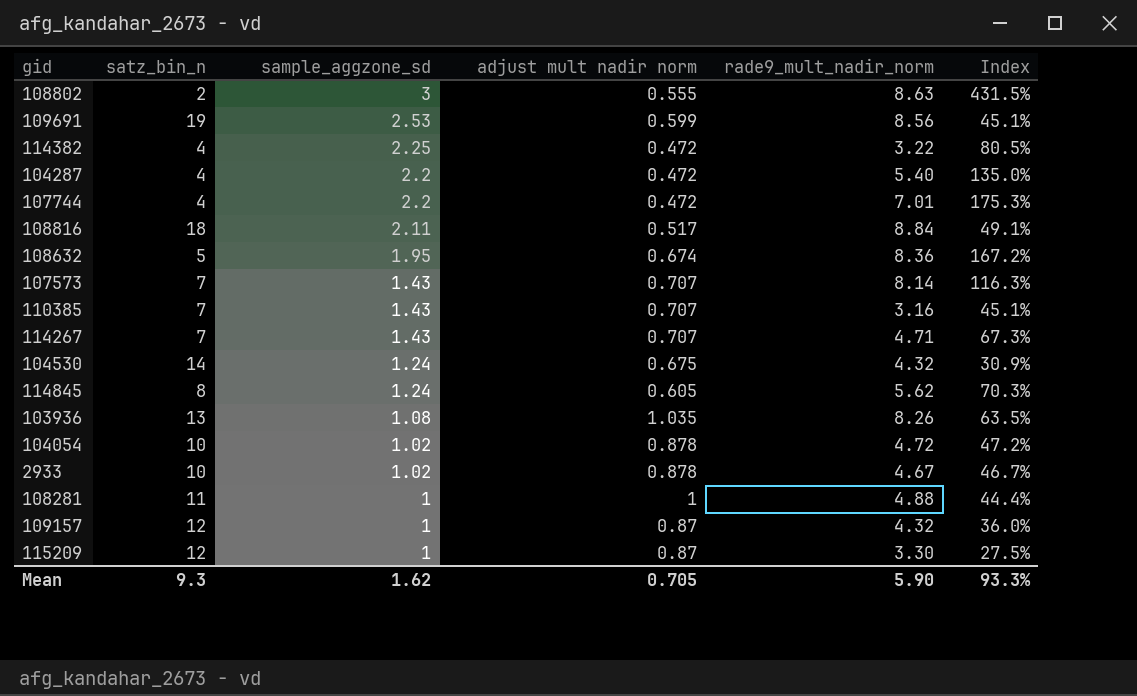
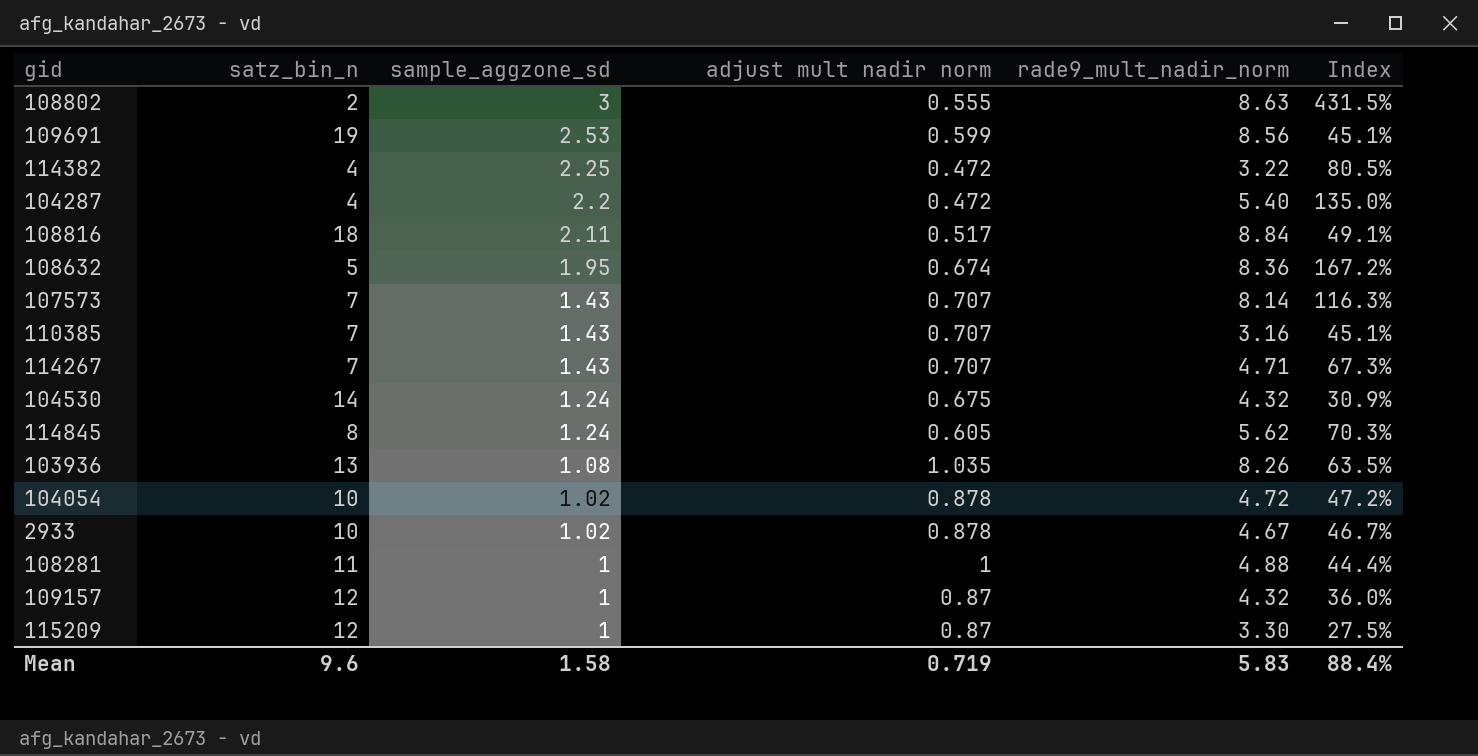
row 107744: 4 | 2.2 | 0.472 | 7.01 | 175.3% -> none
Mean | satz_bin_n: 9.3 -> 9.6
Mean | sample_aggzone_sd: 1.62 -> 1.58
Mean | adjust mult nadir norm: 0.705 -> 0.719
Mean | rade9_mult_nadir_norm: 5.90 -> 5.83
Mean | Index: 93.3% -> 88.4%

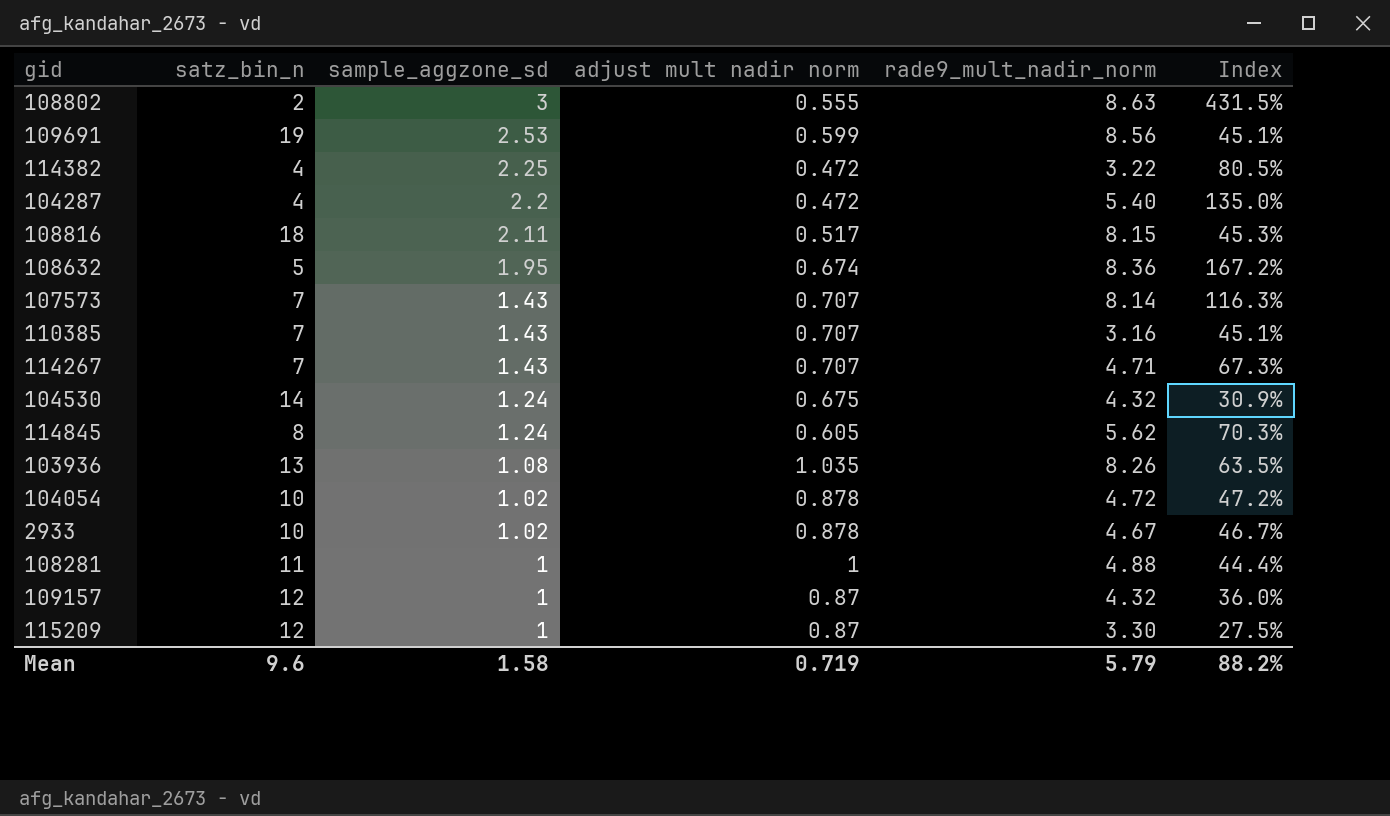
108816 | rade9_mult_nadir_norm: 8.84 -> 8.15
108816 | Index: 49.1% -> 45.3%
Mean | rade9_mult_nadir_norm: 5.83 -> 5.79
Mean | Index: 88.4% -> 88.2%

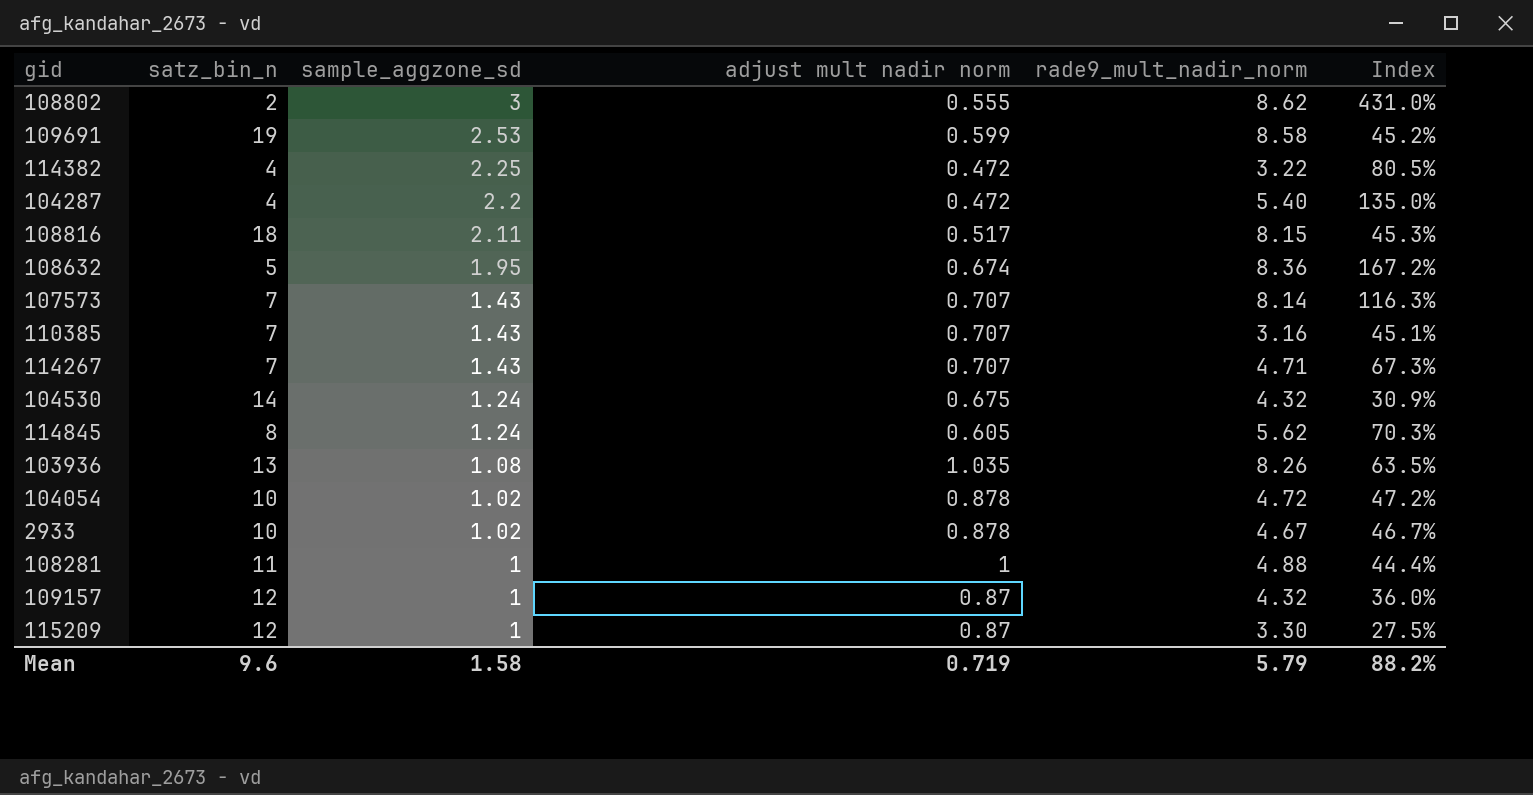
108802 | rade9_mult_nadir_norm: 8.63 -> 8.62
108802 | Index: 431.5% -> 431.0%
109691 | rade9_mult_nadir_norm: 8.56 -> 8.58
109691 | Index: 45.1% -> 45.2%

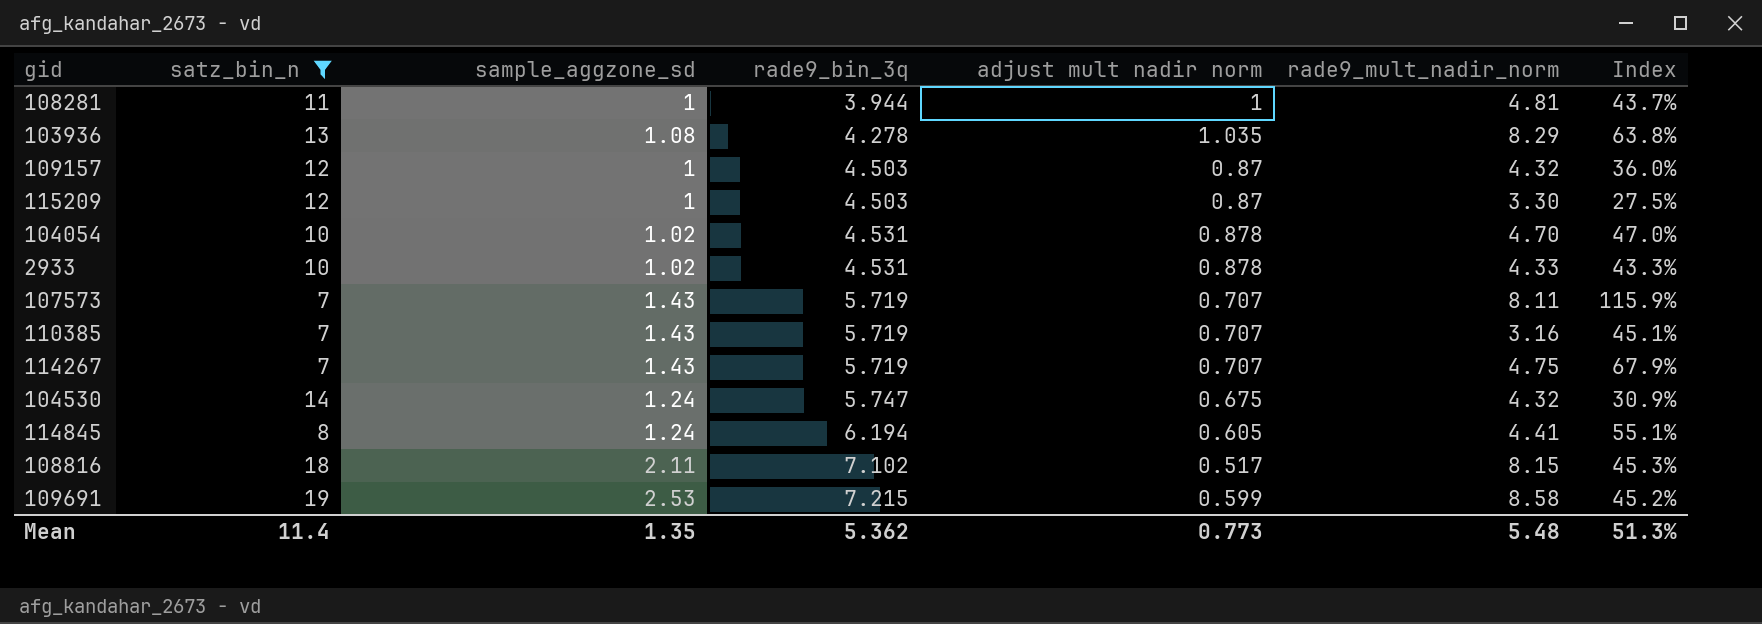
filter: none -> satz_bin_n >= 7
row order: sample_aggzone_sd descending -> rade9_bin_3q ascending
column rade9_bin_3q | position: none -> 4
108281 | rade9_mult_nadir_norm: 4.88 -> 4.81
108281 | Index: 44.4% -> 43.7%
103936 | rade9_mult_nadir_norm: 8.26 -> 8.29
103936 | Index: 63.5% -> 63.8%
104054 | rade9_mult_nadir_norm: 4.72 -> 4.70
104054 | Index: 47.2% -> 47.0%
2933 | rade9_mult_nadir_norm: 4.67 -> 4.33
2933 | Index: 46.7% -> 43.3%
107573 | rade9_mult_nadir_norm: 8.14 -> 8.11
107573 | Index: 116.3% -> 115.9%
114267 | rade9_mult_nadir_norm: 4.71 -> 4.75
114267 | Index: 67.3% -> 67.9%
114845 | rade9_mult_nadir_norm: 5.62 -> 4.41
114845 | Index: 70.3% -> 55.1%
Mean | satz_bin_n: 9.6 -> 11.4
Mean | sample_aggzone_sd: 1.58 -> 1.35
Mean | adjust mult nadir norm: 0.719 -> 0.773
Mean | rade9_mult_nadir_norm: 5.79 -> 5.48
Mean | Index: 88.2% -> 51.3%

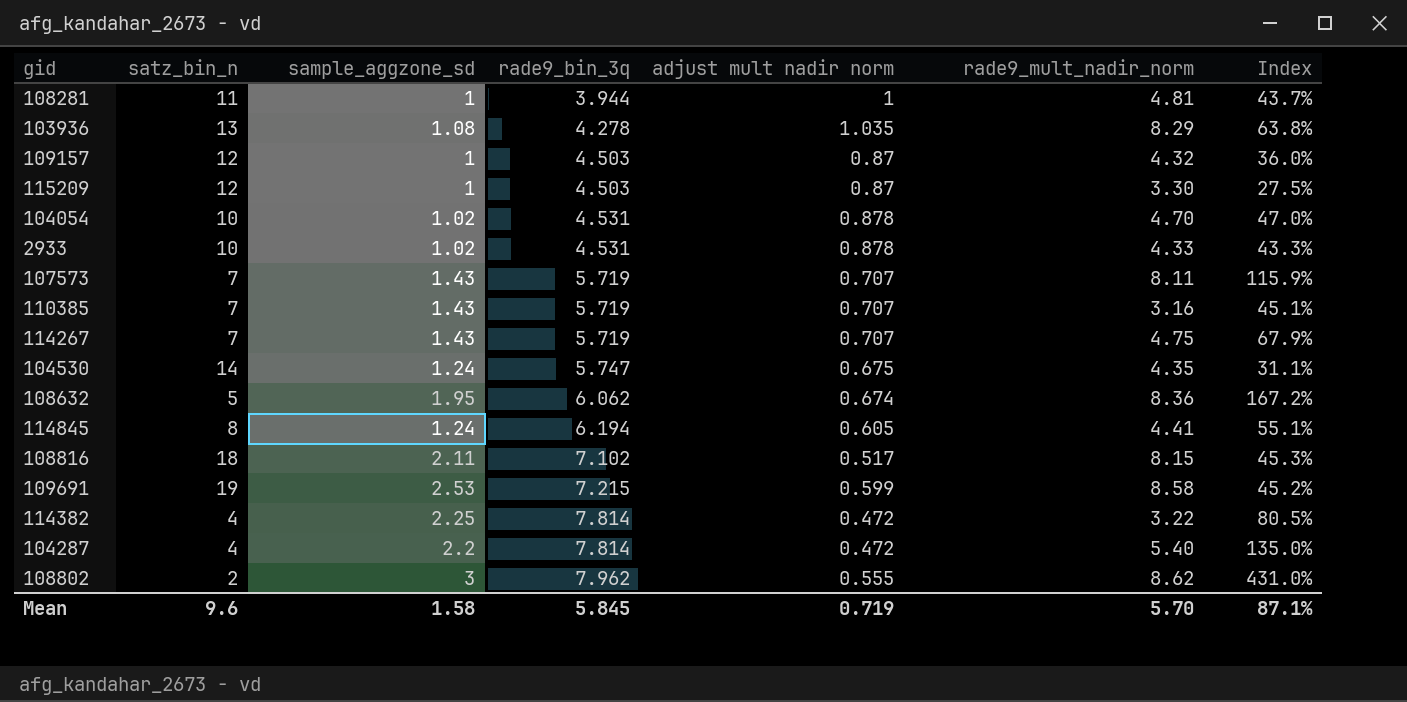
filter: satz_bin_n >= 7 -> none
104530 | rade9_mult_nadir_norm: 4.32 -> 4.35
104530 | Index: 30.9% -> 31.1%
Mean | satz_bin_n: 11.4 -> 9.6
Mean | sample_aggzone_sd: 1.35 -> 1.58
Mean | rade9_bin_3q: 5.362 -> 5.845
Mean | adjust mult nadir norm: 0.773 -> 0.719
Mean | rade9_mult_nadir_norm: 5.48 -> 5.70
Mean | Index: 51.3% -> 87.1%

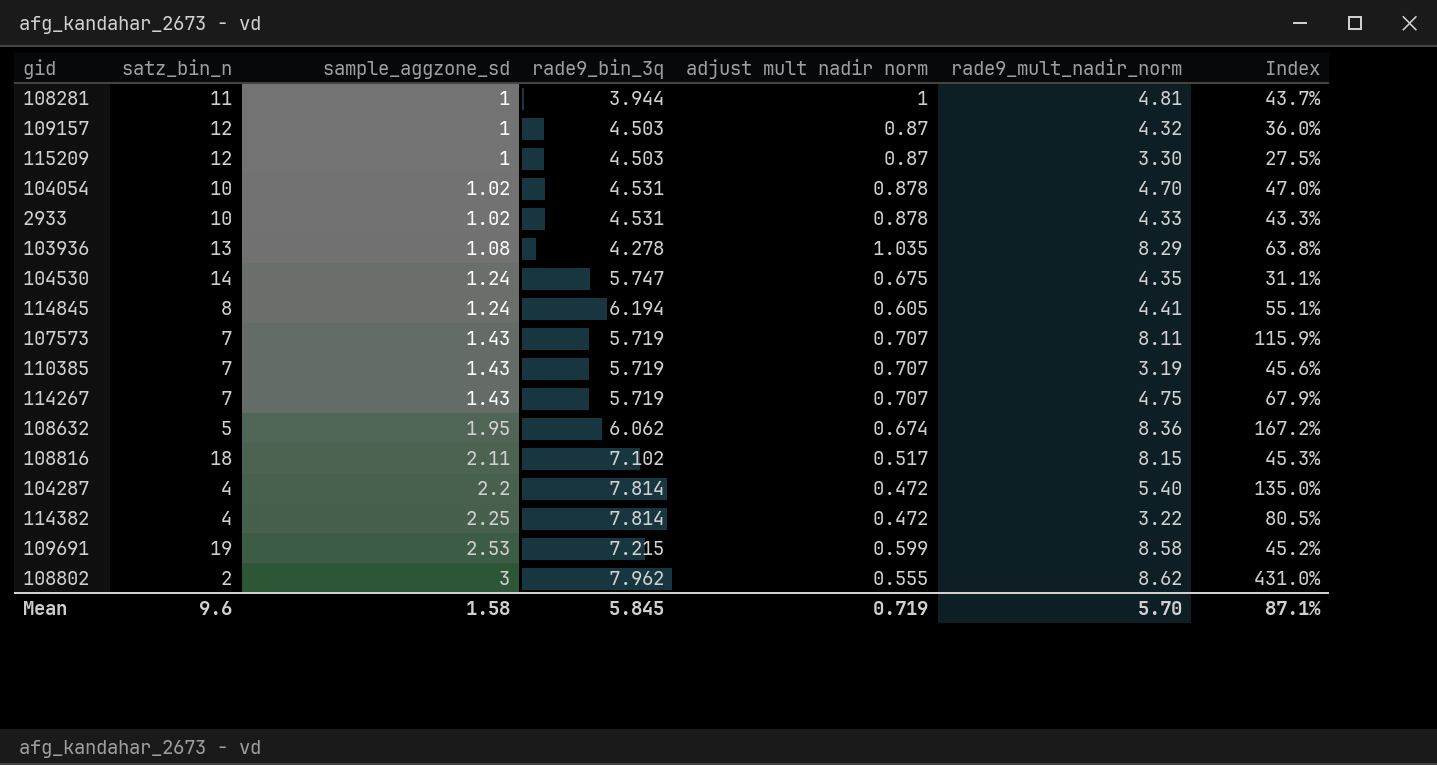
row order: rade9_bin_3q ascending -> sample_aggzone_sd ascending
110385 | rade9_mult_nadir_norm: 3.16 -> 3.19
110385 | Index: 45.1% -> 45.6%

